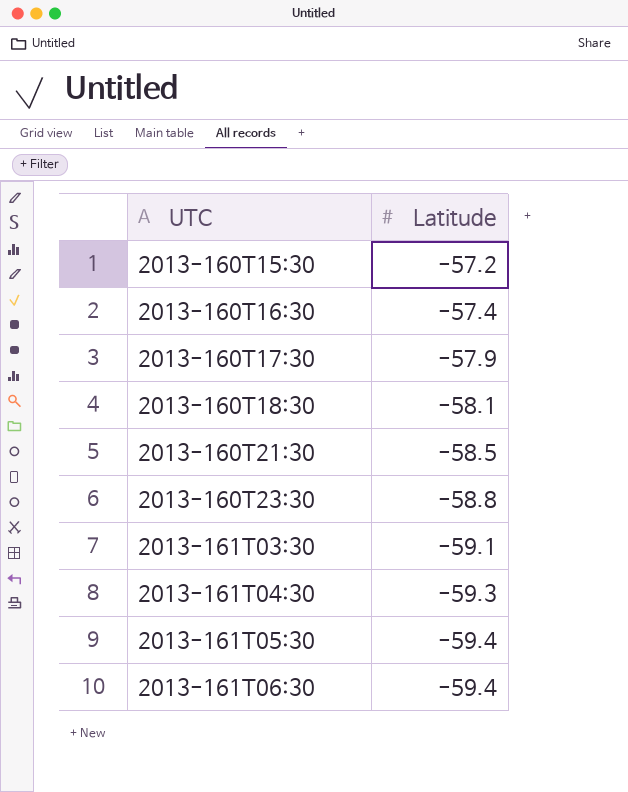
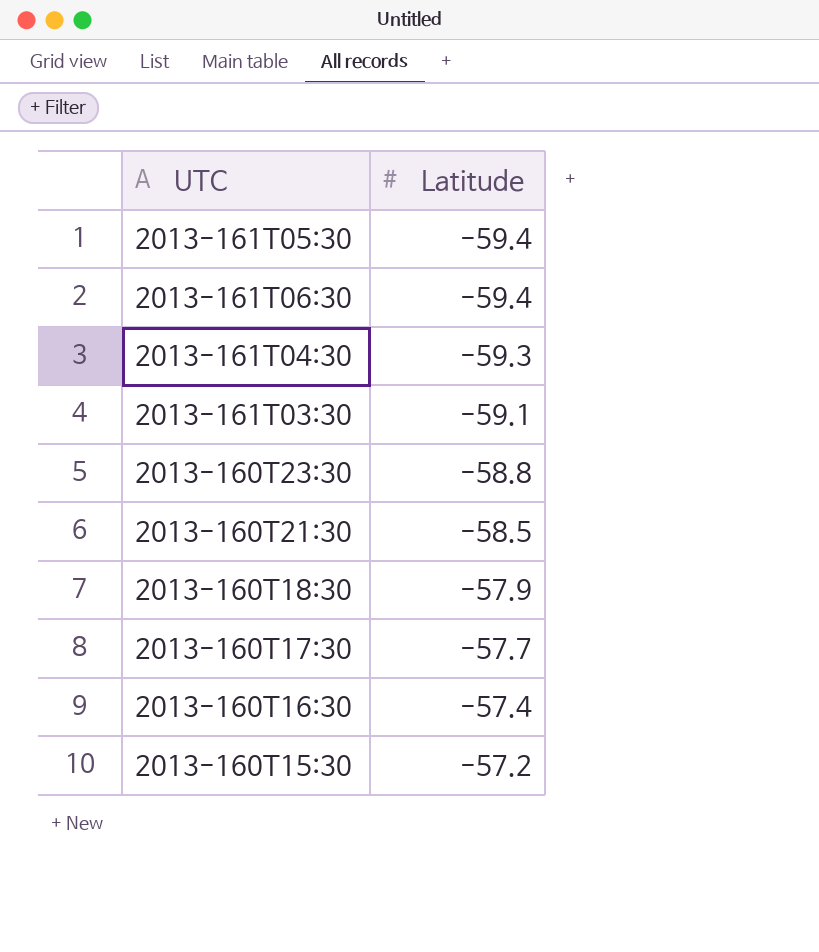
row order: UTC ascending -> Latitude ascending
2013-160T18:30 | Latitude: -58.1 -> -57.9
2013-160T17:30 | Latitude: -57.9 -> -57.7

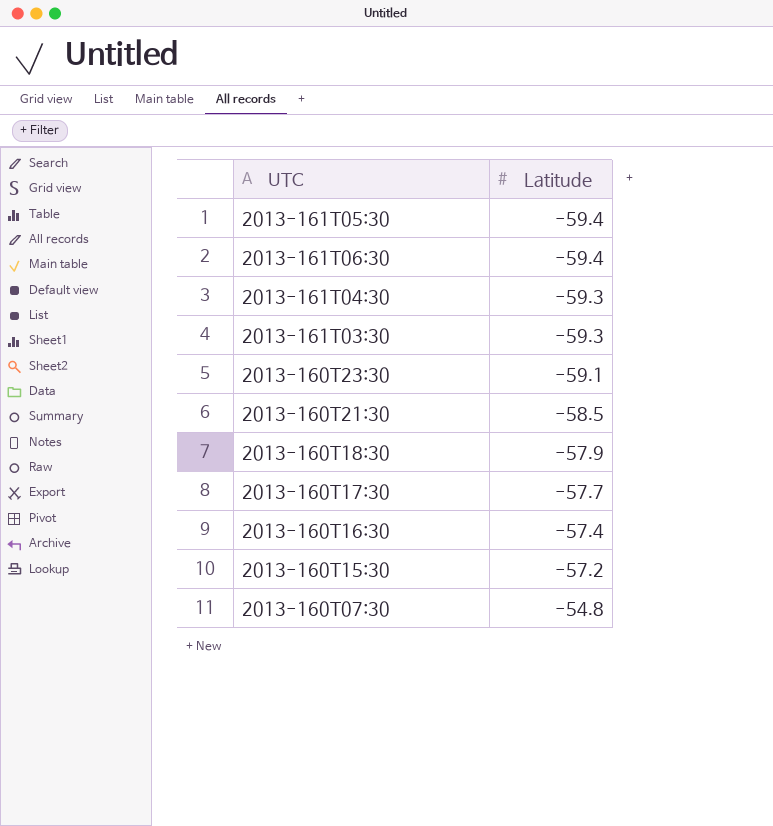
2013-161T03:30 | Latitude: -59.1 -> -59.3
2013-160T23:30 | Latitude: -58.8 -> -59.1
row 2013-160T07:30: none -> -54.8

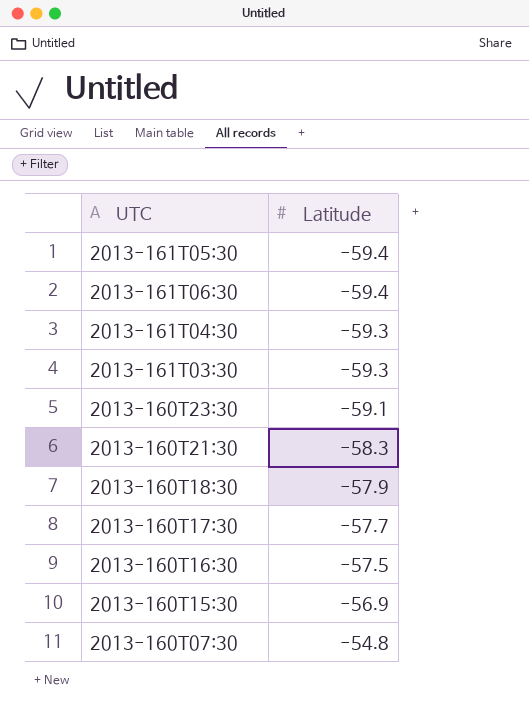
2013-160T21:30 | Latitude: -58.5 -> -58.3
2013-160T16:30 | Latitude: -57.4 -> -57.5
2013-160T15:30 | Latitude: -57.2 -> -56.9

